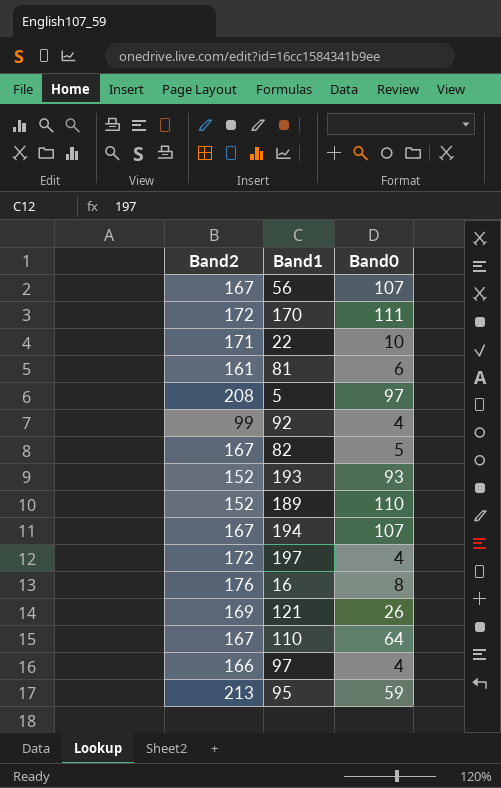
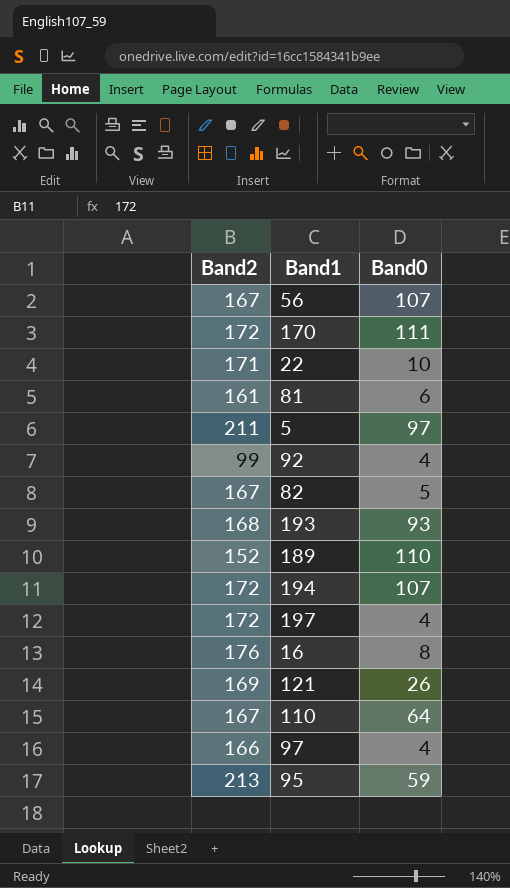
5 | Band2: 208 -> 211
193 | Band2: 152 -> 168
194 | Band2: 167 -> 172

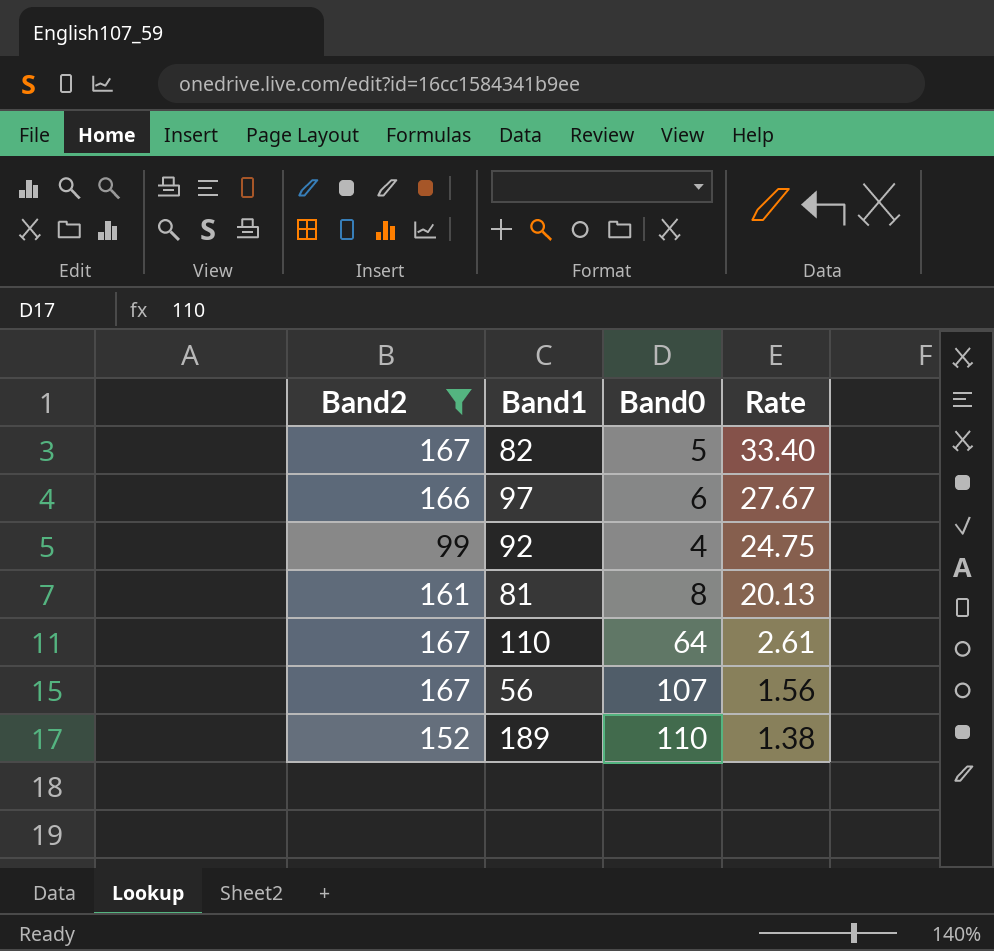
filter: none -> Band2 <= 167
row order: none -> Rate descending
column Rate | formula: none -> [Band2] / [Band0]
97 | Band0: 4 -> 6
81 | Band0: 6 -> 8

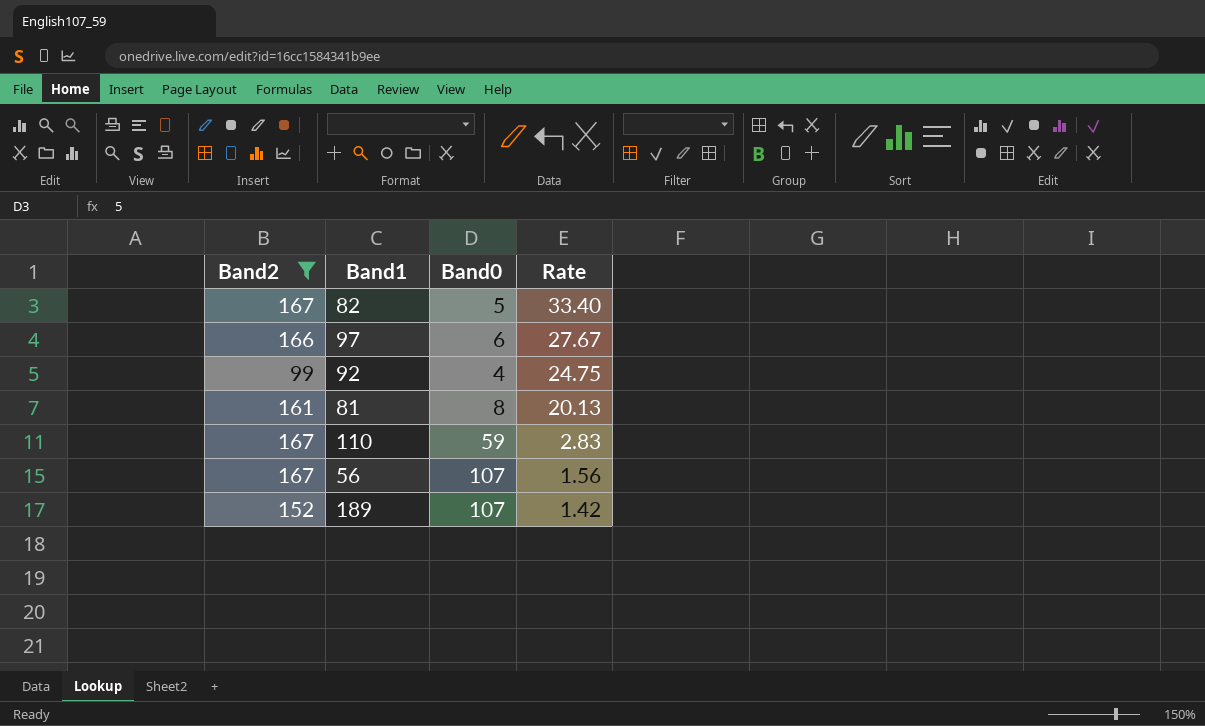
110 | Band0: 64 -> 59
110 | Rate: 2.61 -> 2.83
189 | Band0: 110 -> 107
189 | Rate: 1.38 -> 1.42

